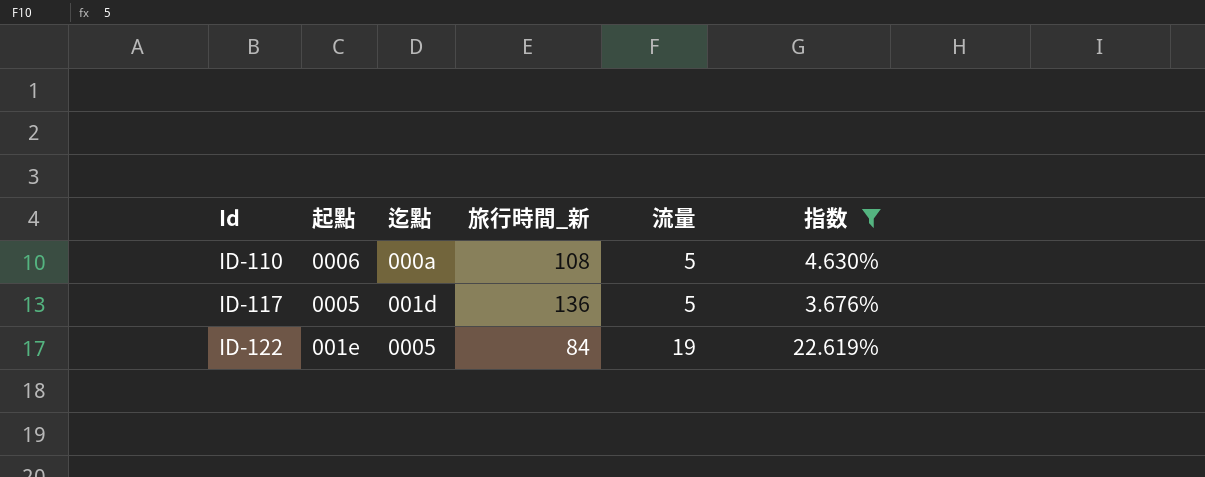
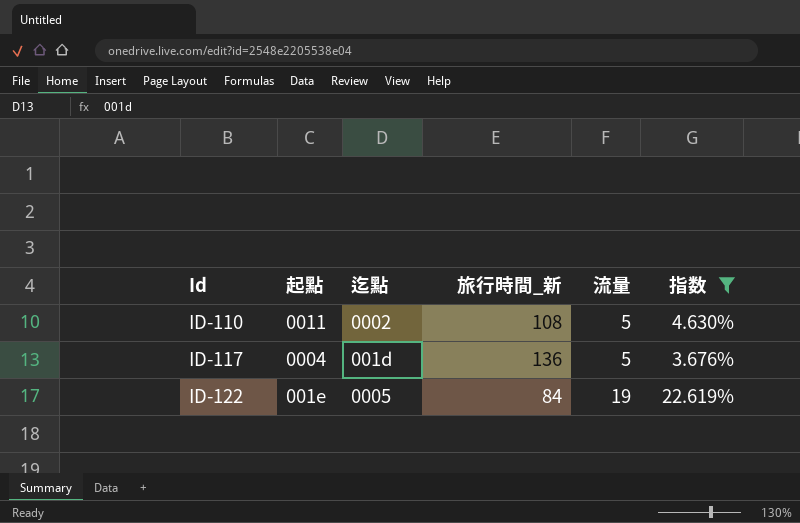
ID-110 | 起點: 0006 -> 0011
ID-110 | 迄點: 000a -> 0002
ID-117 | 起點: 0005 -> 0004

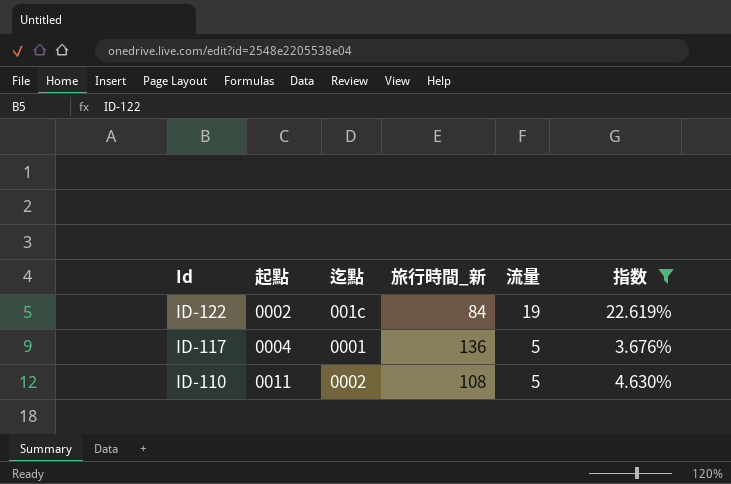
row order: Id ascending -> Id descending
ID-122 | 起點: 001e -> 0002
ID-122 | 迄點: 0005 -> 001c
ID-117 | 迄點: 001d -> 0001

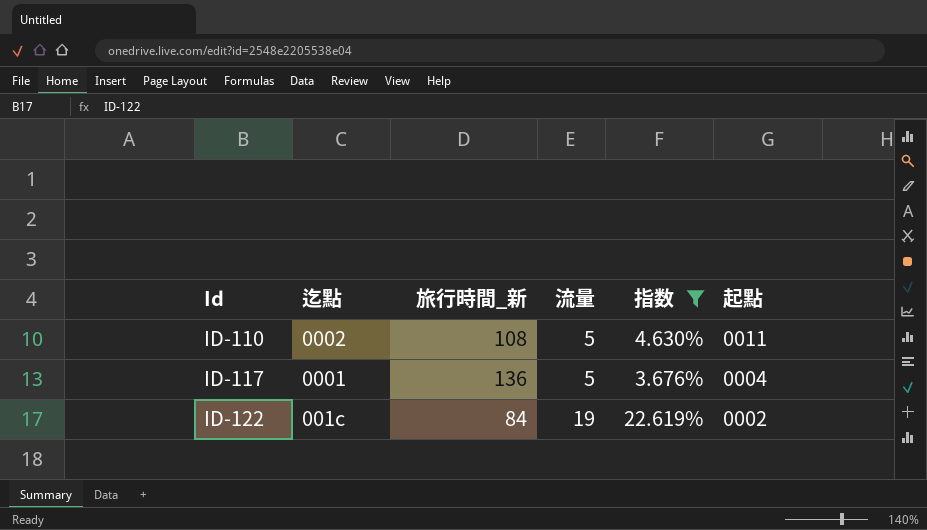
row order: Id descending -> Id ascending
column 起點 | position: 2 -> 6

